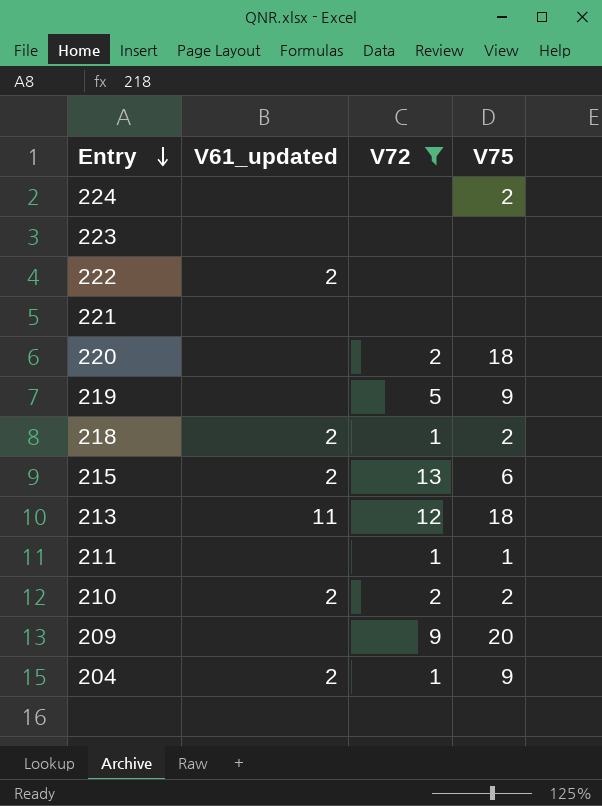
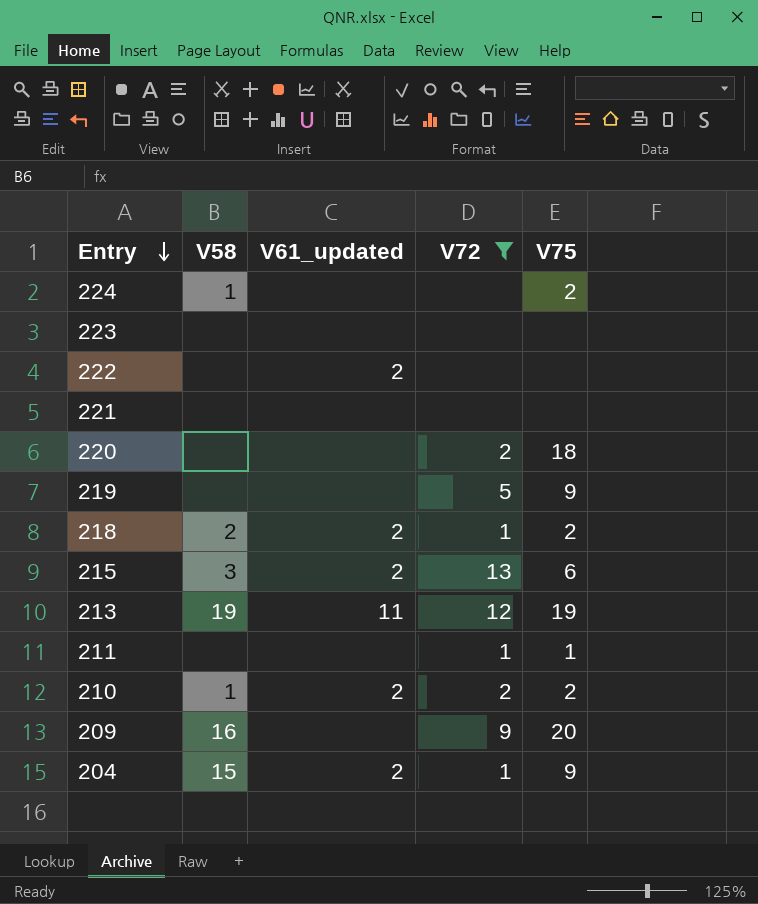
column V58 | position: none -> 2
213 | V75: 18 -> 19

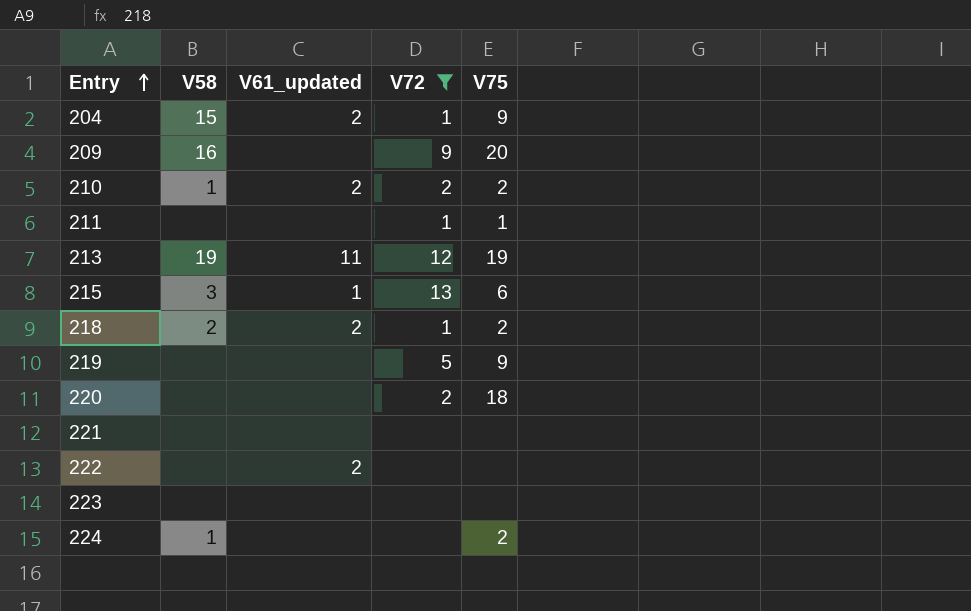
row order: Entry descending -> Entry ascending
215 | V61_updated: 2 -> 1

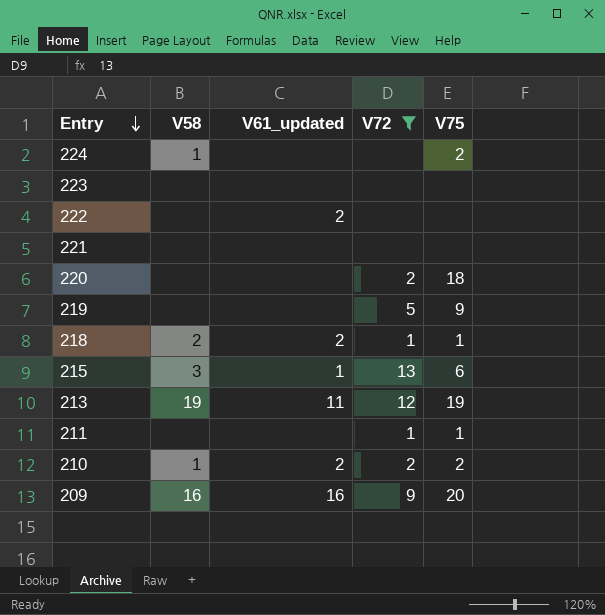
row order: Entry ascending -> Entry descending
row 204: 15 | 2 | 1 | 9 -> none
218 | V75: 2 -> 1
209 | V61_updated: none -> 16

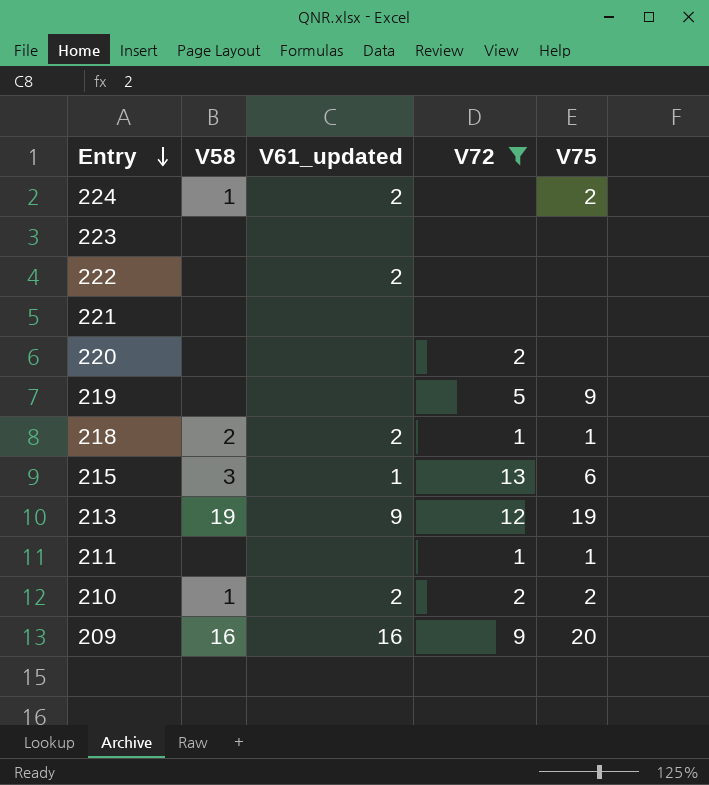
224 | V61_updated: none -> 2
220 | V75: 18 -> none
213 | V61_updated: 11 -> 9

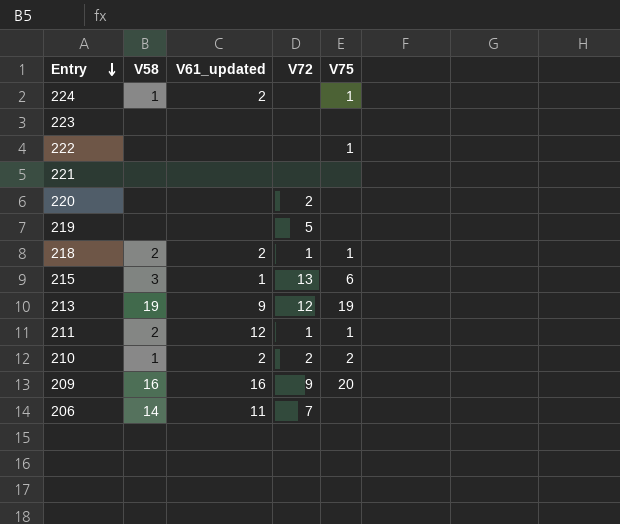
filter: V72 != 7 -> none
224 | V75: 2 -> 1
222 | V61_updated: 2 -> none
222 | V75: none -> 1
219 | V75: 9 -> none
211 | V58: none -> 2
211 | V61_updated: none -> 12

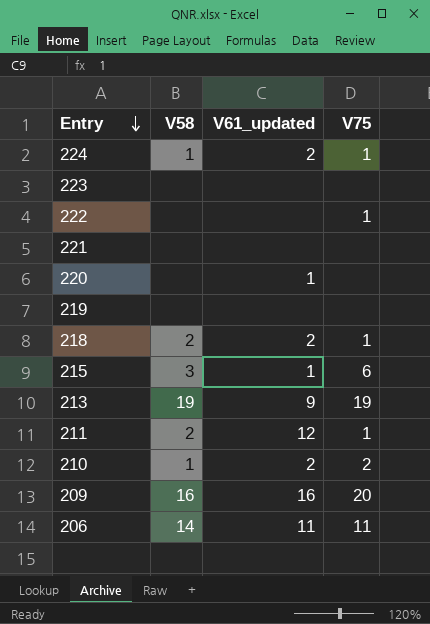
column V72 | position: 4 -> none
220 | V61_updated: none -> 1
206 | V75: none -> 11

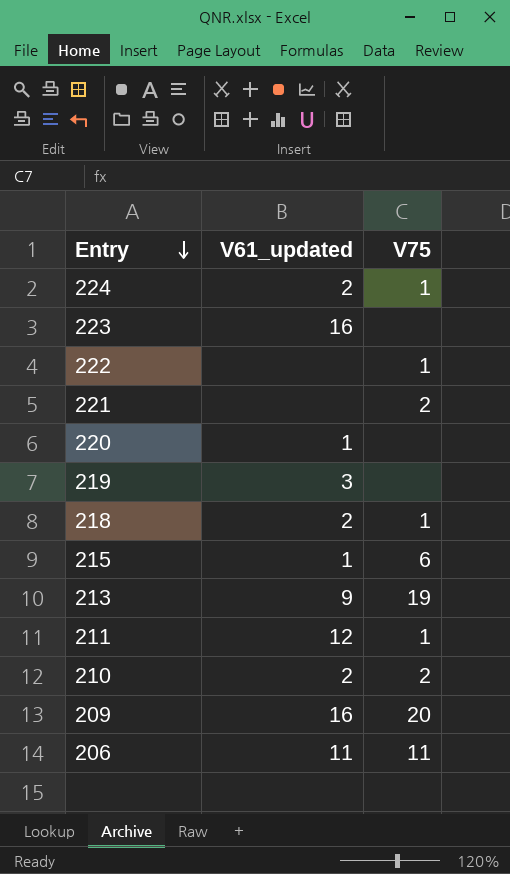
column V58 | position: 2 -> none
223 | V61_updated: none -> 16
221 | V75: none -> 2
219 | V61_updated: none -> 3

